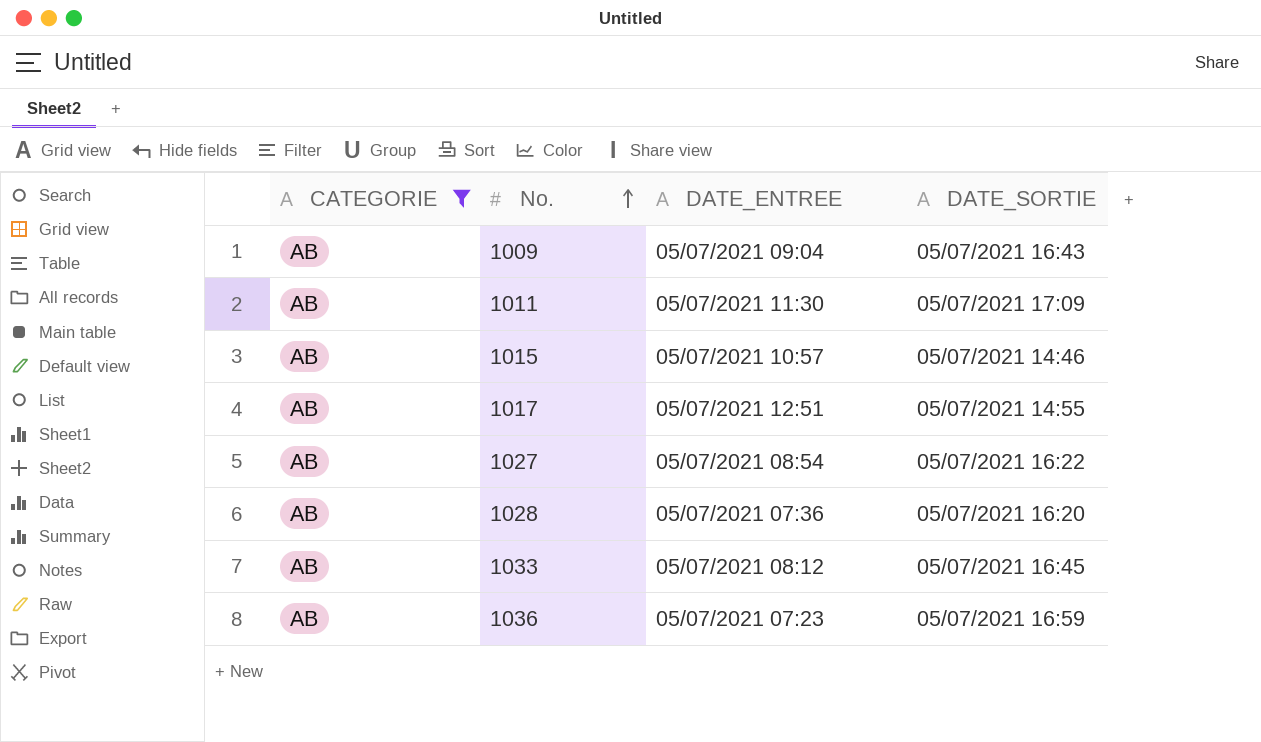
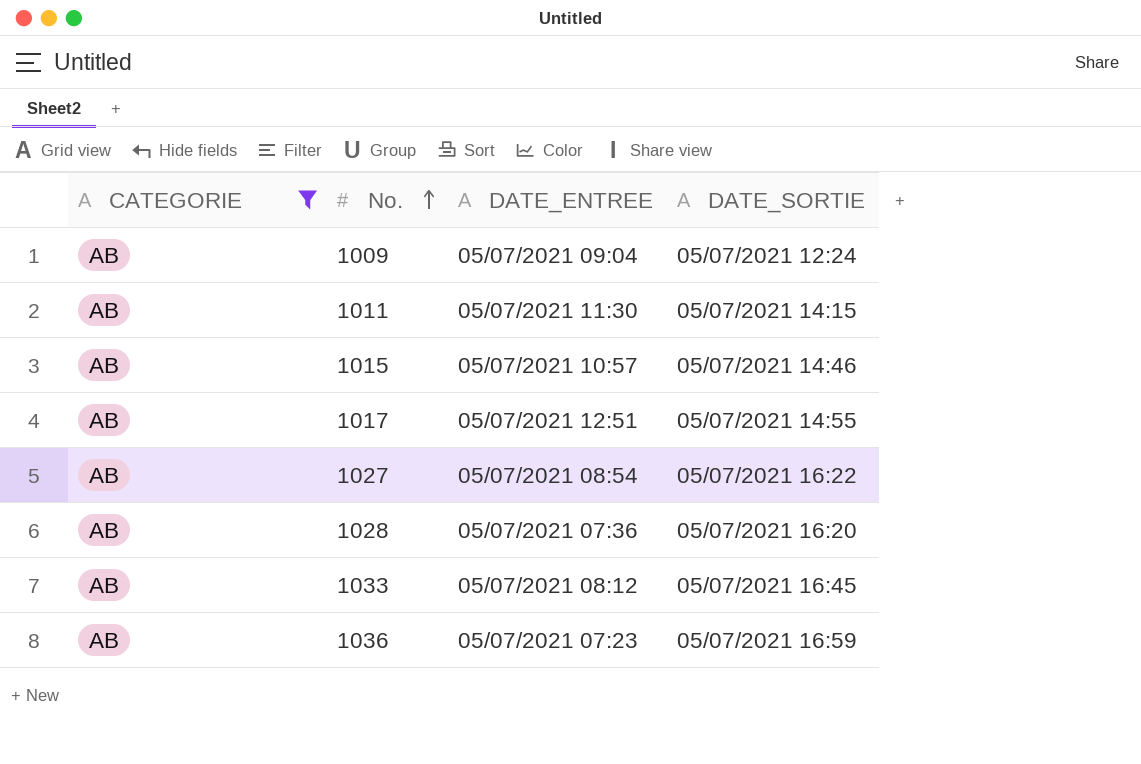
1009 | DATE_SORTIE: 05/07/2021 16:43 -> 05/07/2021 12:24
1011 | DATE_SORTIE: 05/07/2021 17:09 -> 05/07/2021 14:15

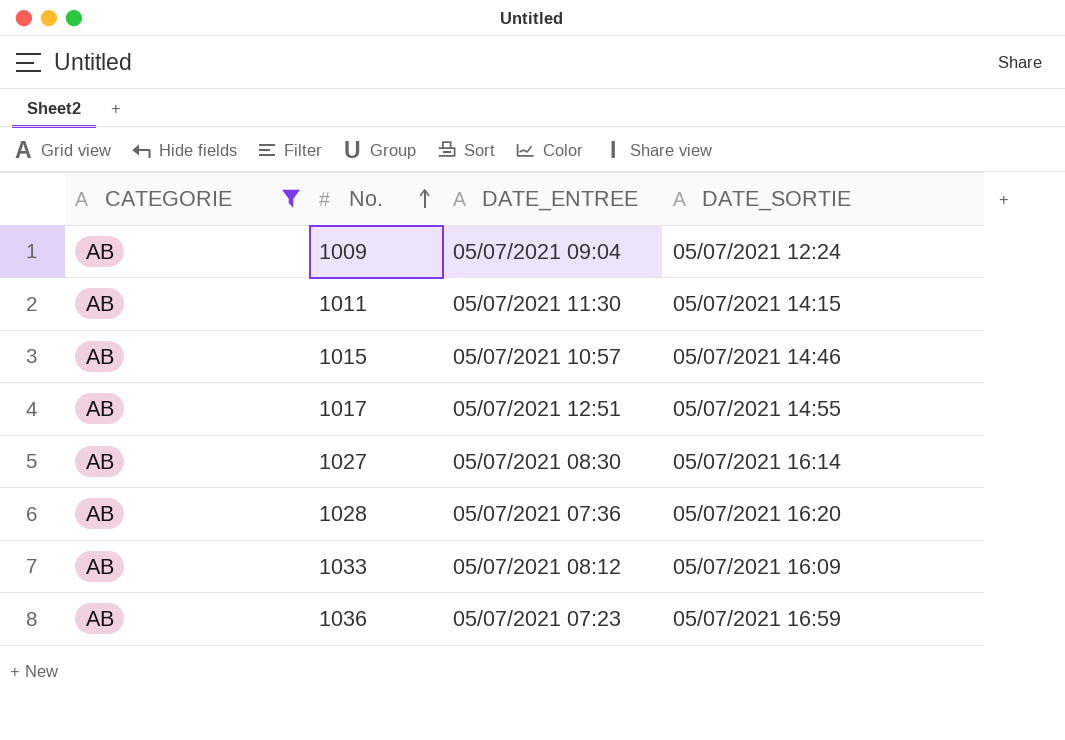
1027 | DATE_ENTREE: 05/07/2021 08:54 -> 05/07/2021 08:30
1027 | DATE_SORTIE: 05/07/2021 16:22 -> 05/07/2021 16:14
1033 | DATE_SORTIE: 05/07/2021 16:45 -> 05/07/2021 16:09

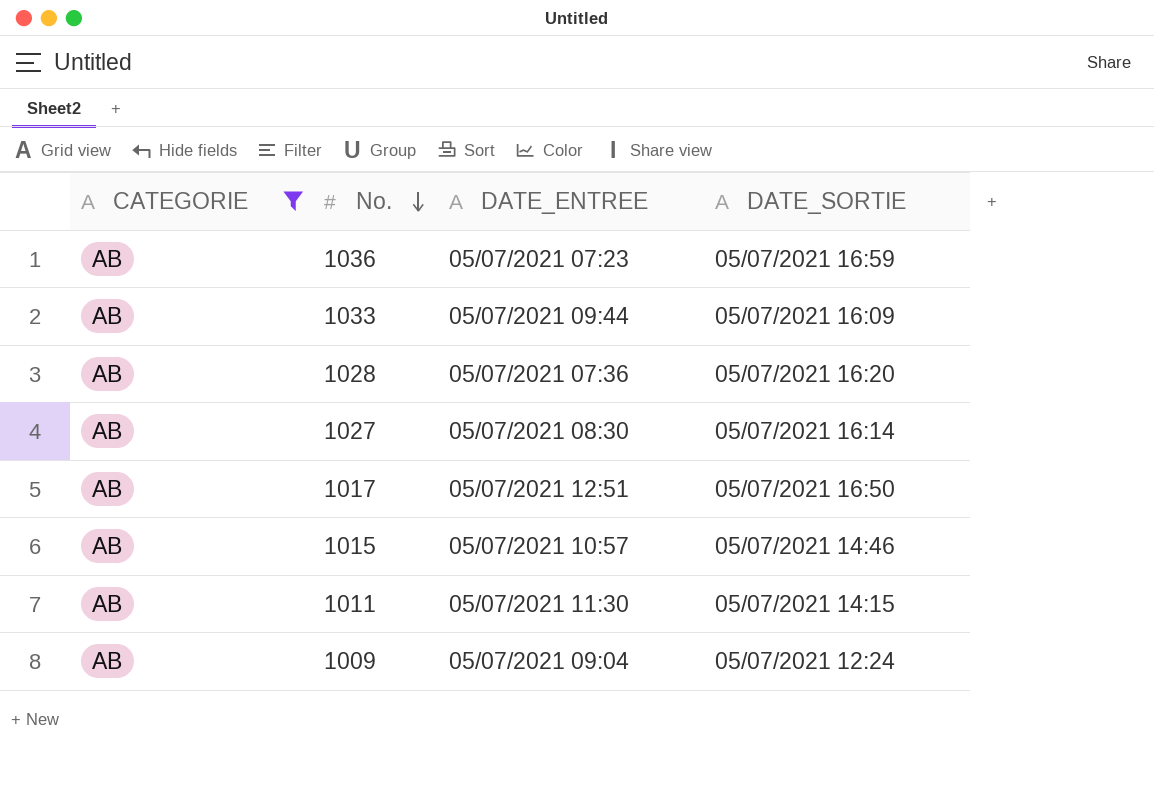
row order: No. ascending -> No. descending
1033 | DATE_ENTREE: 05/07/2021 08:12 -> 05/07/2021 09:44
1017 | DATE_SORTIE: 05/07/2021 14:55 -> 05/07/2021 16:50

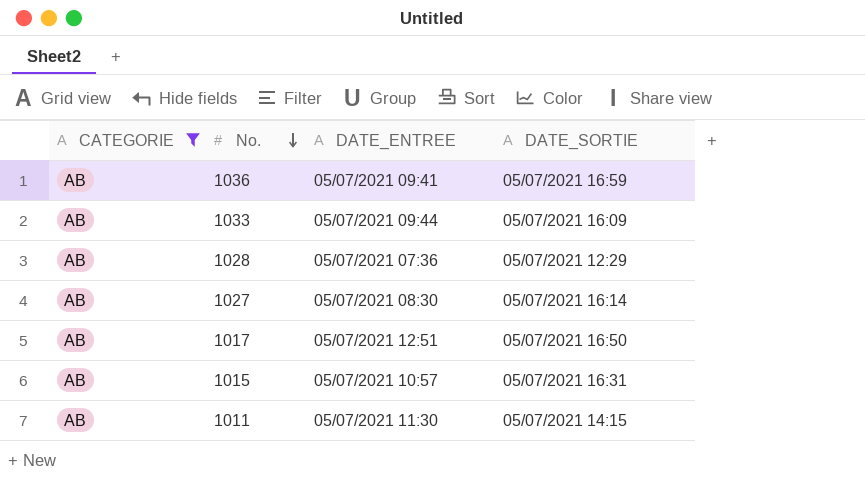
row 1009: AB | 05/07/2021 09:04 | 05/07/2021 12:24 -> none
1036 | DATE_ENTREE: 05/07/2021 07:23 -> 05/07/2021 09:41
1028 | DATE_SORTIE: 05/07/2021 16:20 -> 05/07/2021 12:29
1015 | DATE_SORTIE: 05/07/2021 14:46 -> 05/07/2021 16:31

